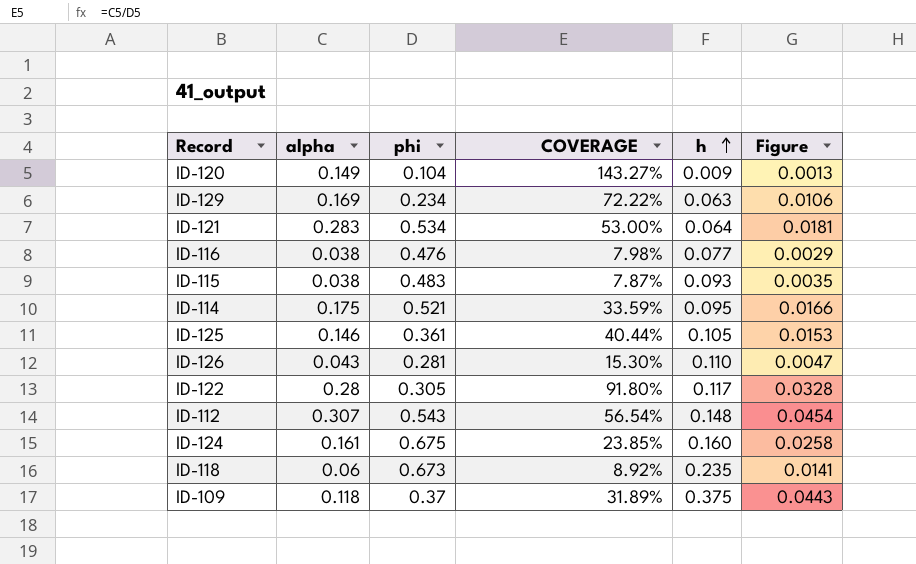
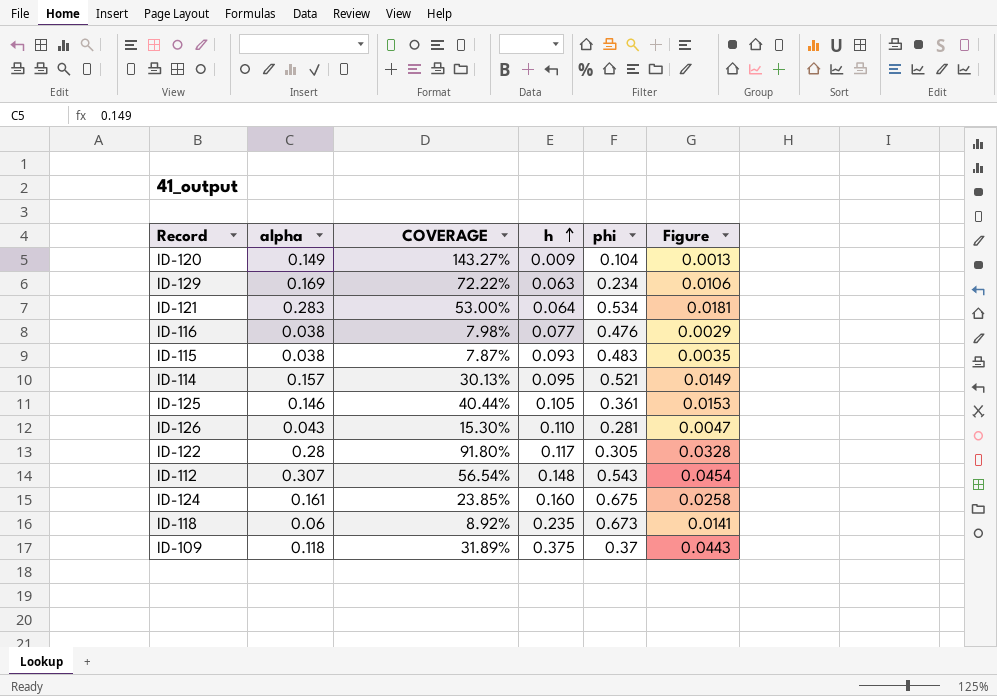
column phi | position: 3 -> 5
ID-114 | alpha: 0.175 -> 0.157
ID-114 | COVERAGE: 33.59% -> 30.13%
ID-114 | Figure: 0.0166 -> 0.0149

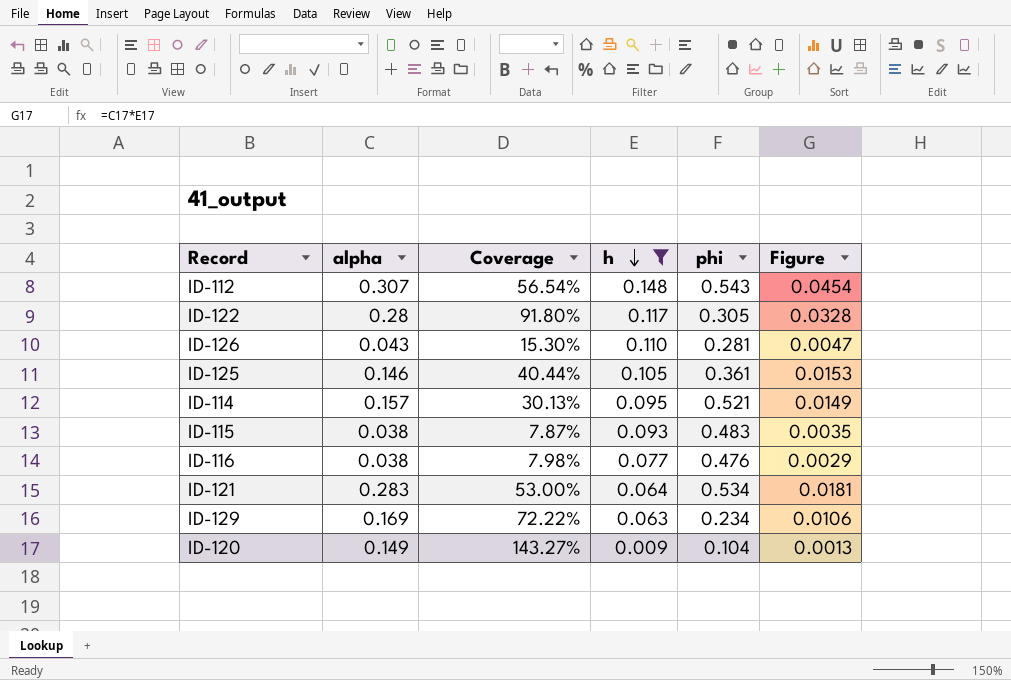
filter: none -> h <= 0.148
row order: h ascending -> h descending
column name: COVERAGE -> Coverage

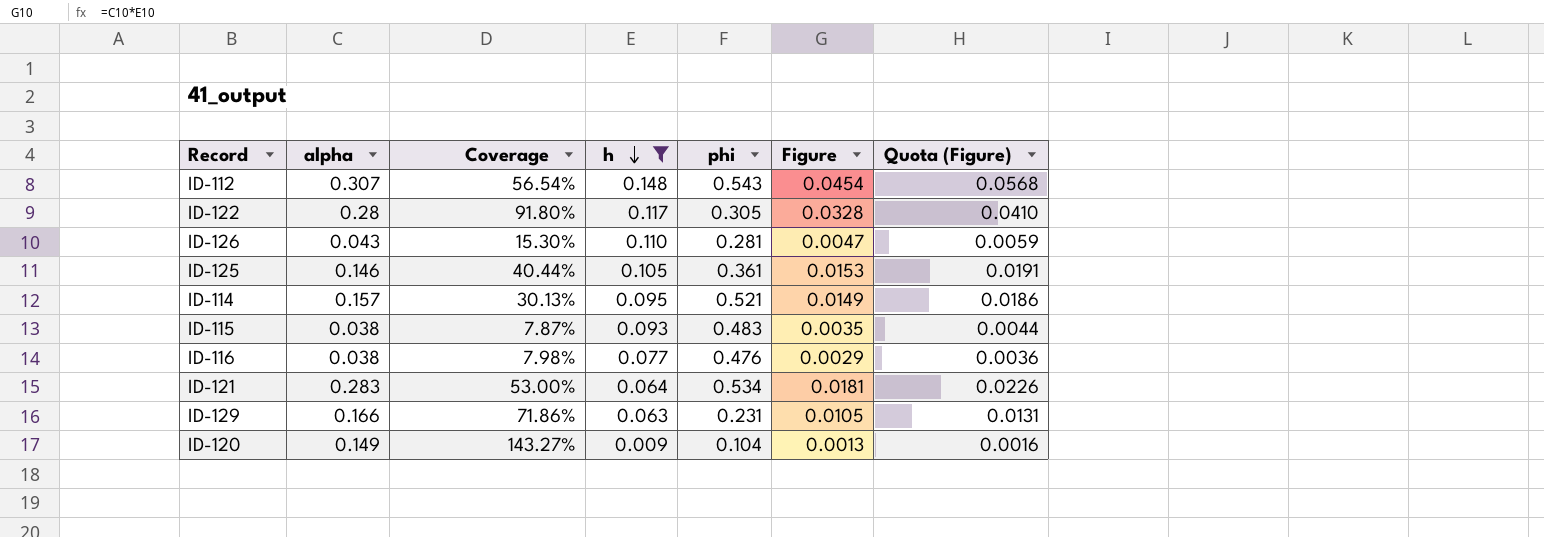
column Quota (Figure) | formula: none -> [Figure] * 1.25
ID-129 | alpha: 0.169 -> 0.166
ID-129 | Coverage: 72.22% -> 71.86%
ID-129 | phi: 0.234 -> 0.231
ID-129 | Figure: 0.0106 -> 0.0105

